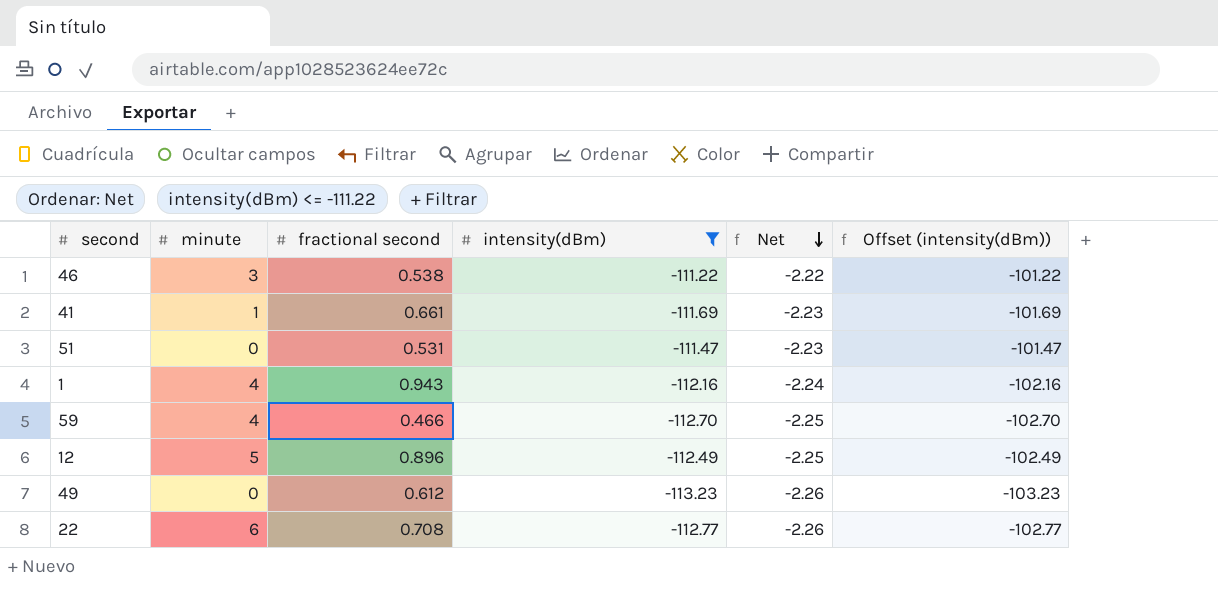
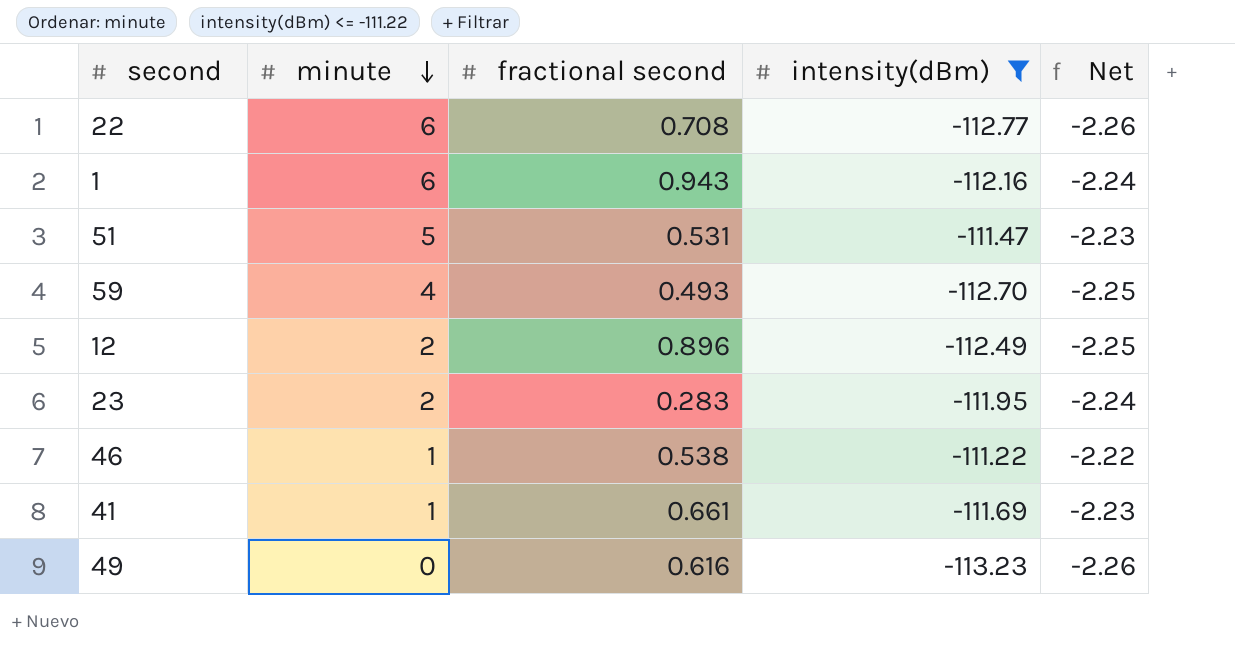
row order: Net descending -> minute descending
column Offset (intensity(dBm)) | formula: [intensity(dBm)] + 10 -> none
1 | minute: 4 -> 6
51 | minute: 0 -> 5
59 | fractional second: 0.466 -> 0.493
12 | minute: 5 -> 2
row 23: none -> 2 | 0.283 | -111.95 | -2.24
46 | minute: 3 -> 1
49 | fractional second: 0.612 -> 0.616

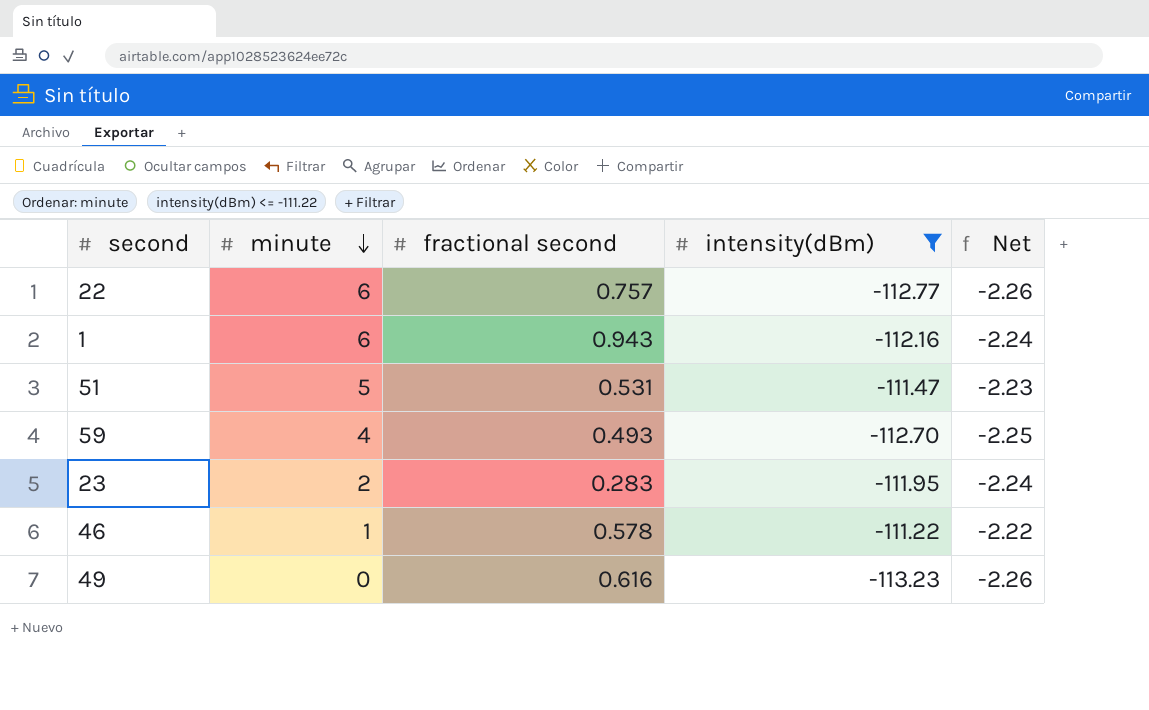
row 12: 2 | 0.896 | -112.49 | -2.25 -> none
row 41: 1 | 0.661 | -111.69 | -2.23 -> none
22 | fractional second: 0.708 -> 0.757
46 | fractional second: 0.538 -> 0.578

